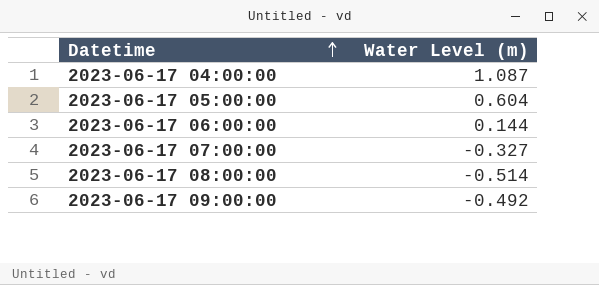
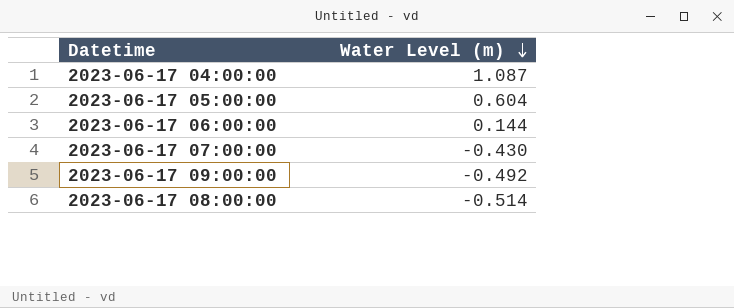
row order: Datetime ascending -> Water Level (m) descending
2023-06-17 07:00:00 | Water Level (m): -0.327 -> -0.430

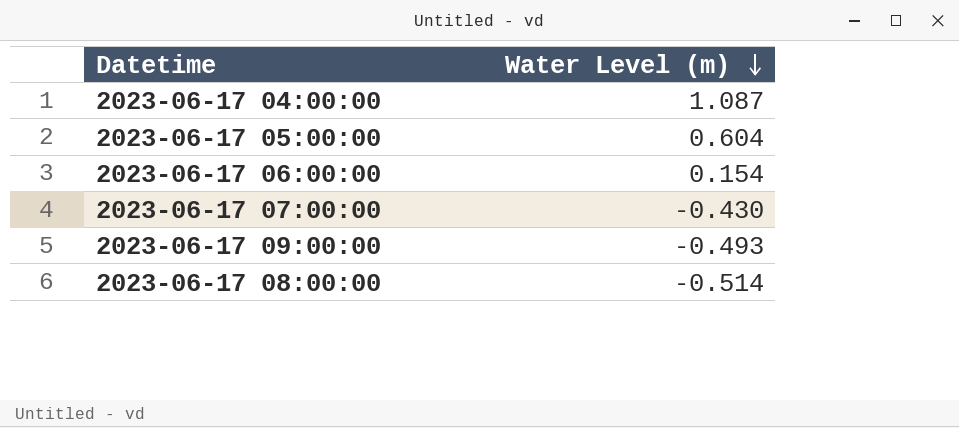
2023-06-17 06:00:00 | Water Level (m): 0.144 -> 0.154
2023-06-17 09:00:00 | Water Level (m): -0.492 -> -0.493

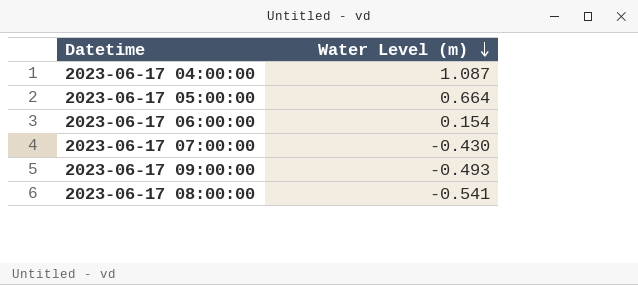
2023-06-17 05:00:00 | Water Level (m): 0.604 -> 0.664
2023-06-17 08:00:00 | Water Level (m): -0.514 -> -0.541

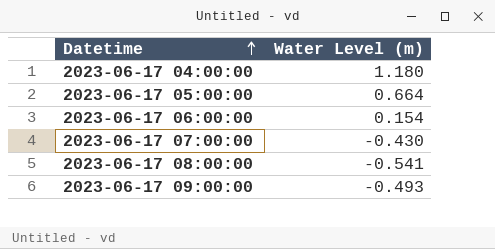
row order: Water Level (m) descending -> Datetime ascending
2023-06-17 04:00:00 | Water Level (m): 1.087 -> 1.180

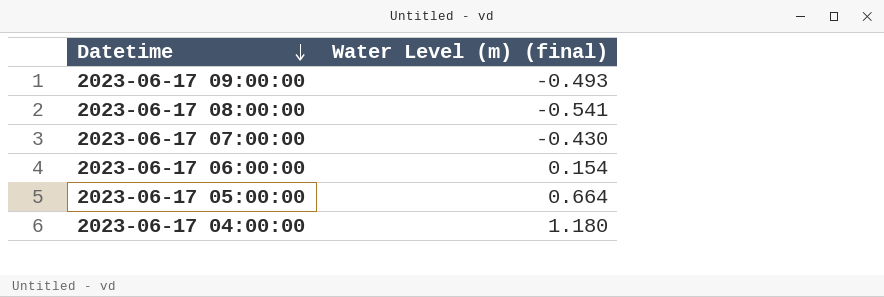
row order: Datetime ascending -> Datetime descending
column name: Water Level (m) -> Water Level (m) (final)

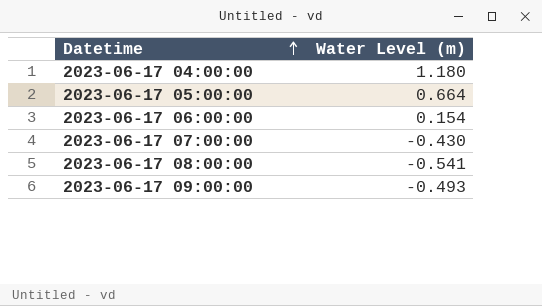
row order: Datetime descending -> Datetime ascending
column name: Water Level (m) (final) -> Water Level (m)

